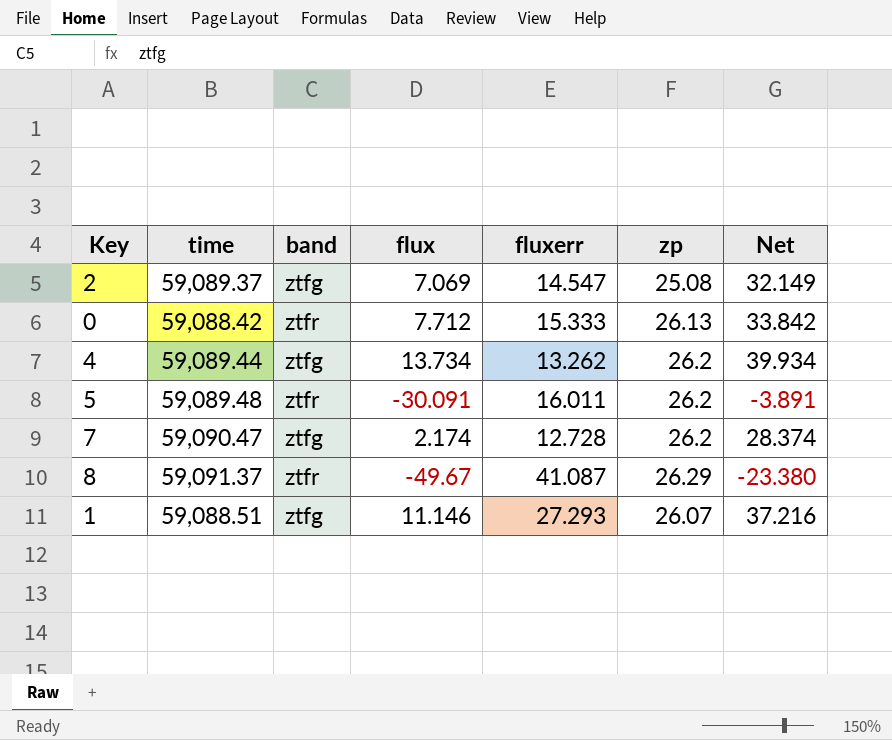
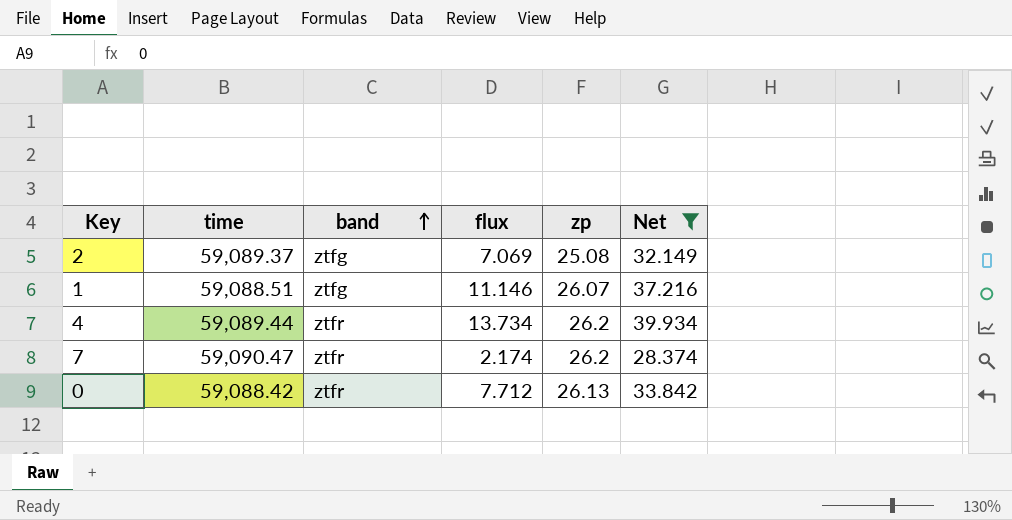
filter: none -> Net >= 28.374
row order: none -> band ascending
column fluxerr | position: 5 -> none
4 | band: ztfg -> ztfr
7 | band: ztfg -> ztfr

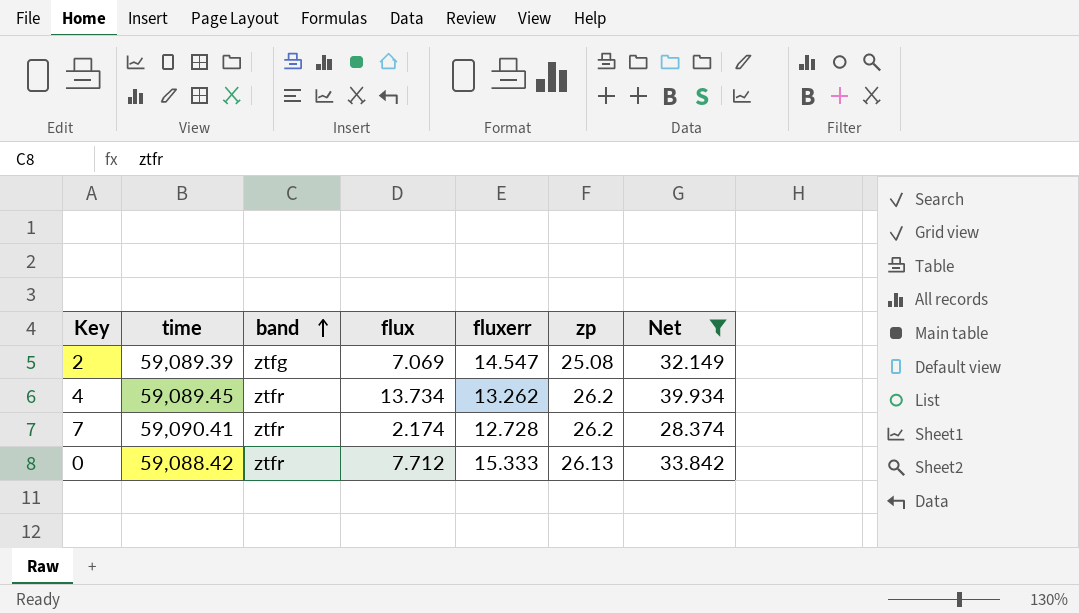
column fluxerr | position: none -> 5
row 1: 59,088.51 | ztfg | 11.146 | 26.07 | 37.216 -> none
2 | time: 59,089.37 -> 59,089.39
4 | time: 59,089.44 -> 59,089.45
7 | time: 59,090.47 -> 59,090.41

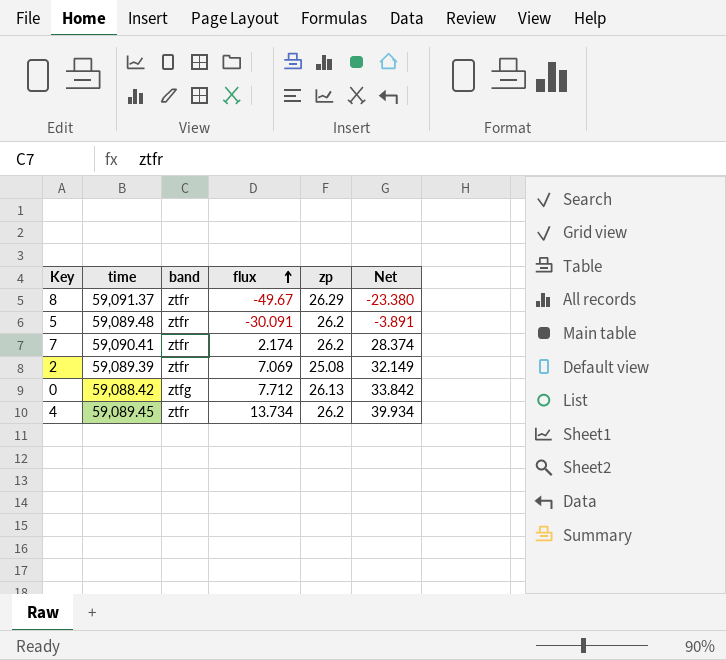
filter: Net >= 28.374 -> none
row order: band ascending -> flux ascending
column fluxerr | position: 5 -> none
2 | band: ztfg -> ztfr
0 | band: ztfr -> ztfg

